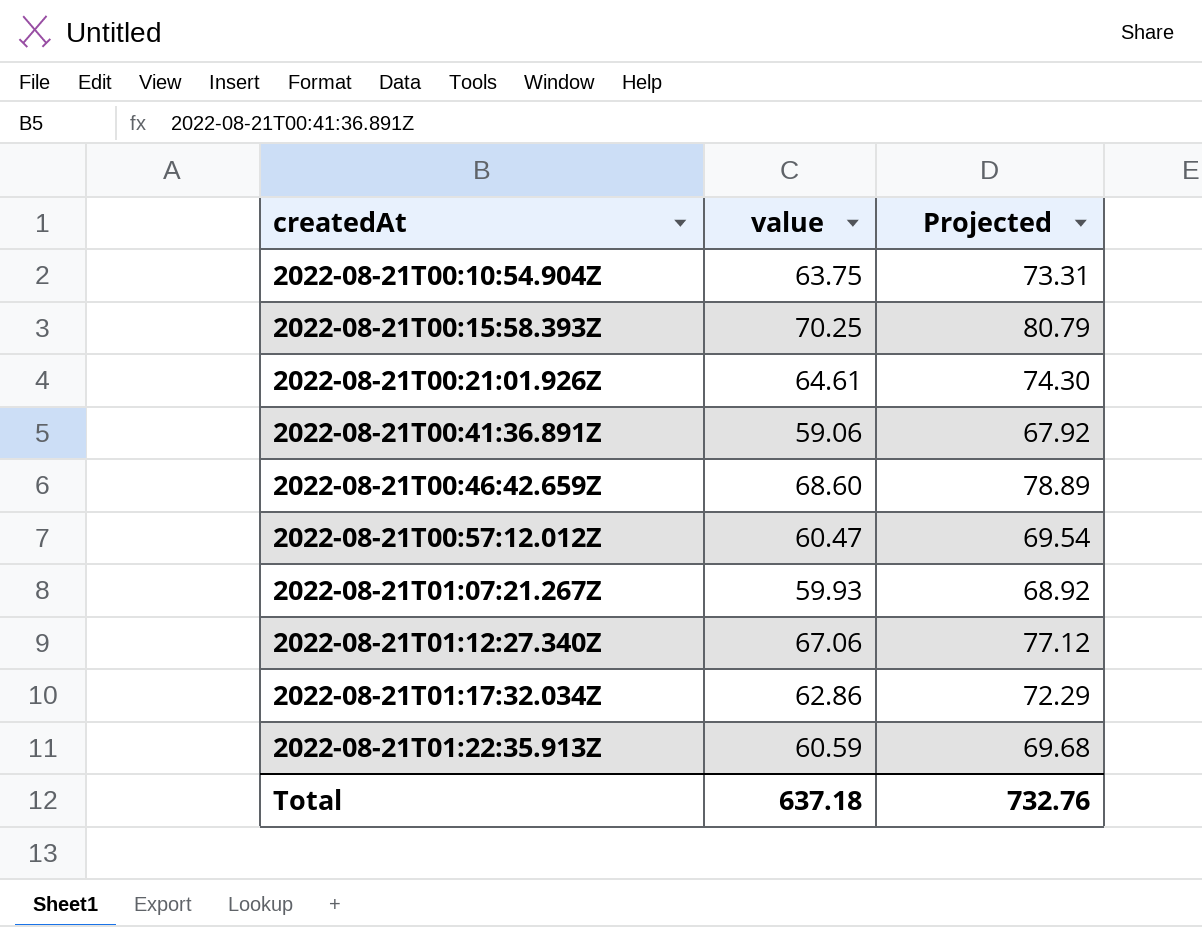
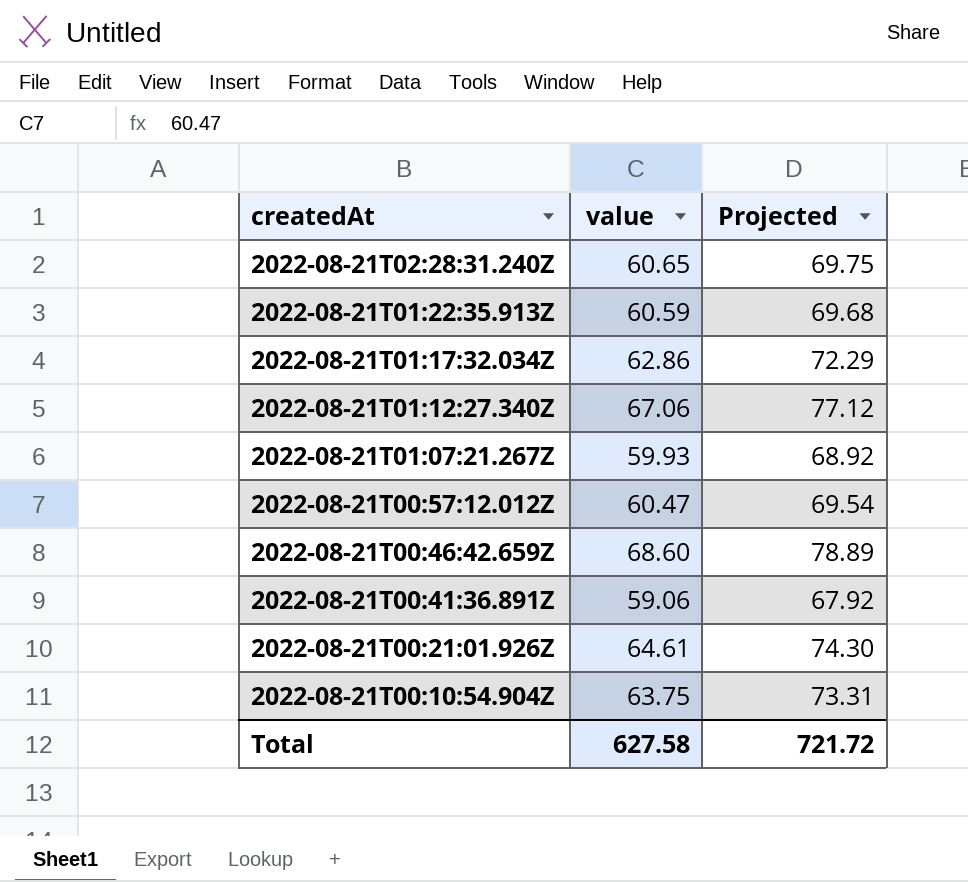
row order: createdAt ascending -> createdAt descending
row 2022-08-21T00:15:58.393Z: 70.25 | 80.79 -> none
row 2022-08-21T02:28:31.240Z: none -> 60.65 | 69.75
Total | value: 637.18 -> 627.58
Total | Projected: 732.76 -> 721.72

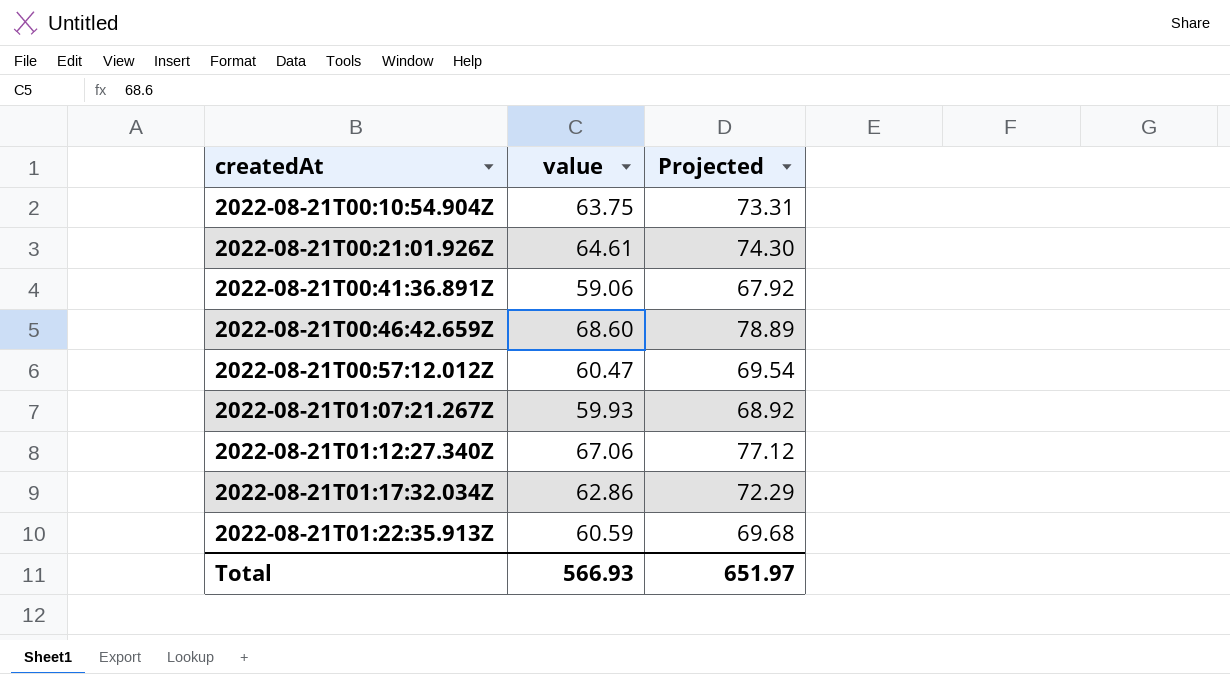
row order: createdAt descending -> createdAt ascending
row 2022-08-21T02:28:31.240Z: 60.65 | 69.75 -> none
Total | value: 627.58 -> 566.93
Total | Projected: 721.72 -> 651.97

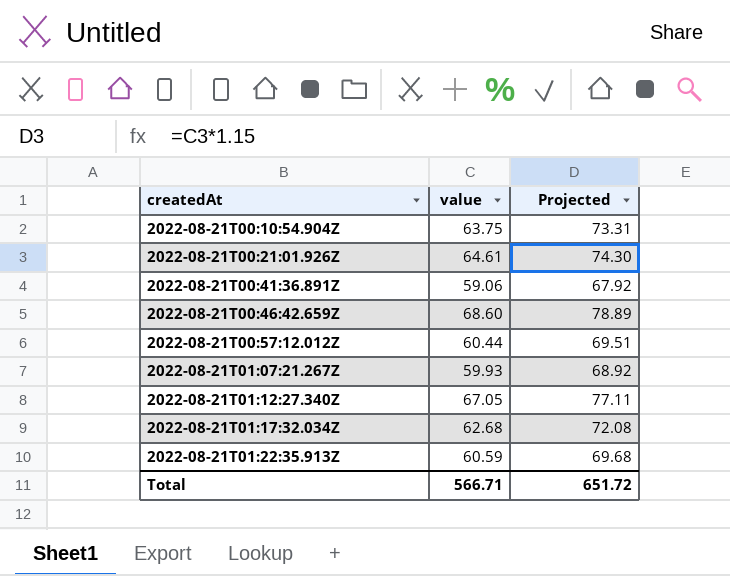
2022-08-21T00:57:12.012Z | value: 60.47 -> 60.44
2022-08-21T00:57:12.012Z | Projected: 69.54 -> 69.51
2022-08-21T01:12:27.340Z | value: 67.06 -> 67.05
2022-08-21T01:12:27.340Z | Projected: 77.12 -> 77.11
2022-08-21T01:17:32.034Z | value: 62.86 -> 62.68
2022-08-21T01:17:32.034Z | Projected: 72.29 -> 72.08
Total | value: 566.93 -> 566.71
Total | Projected: 651.97 -> 651.72

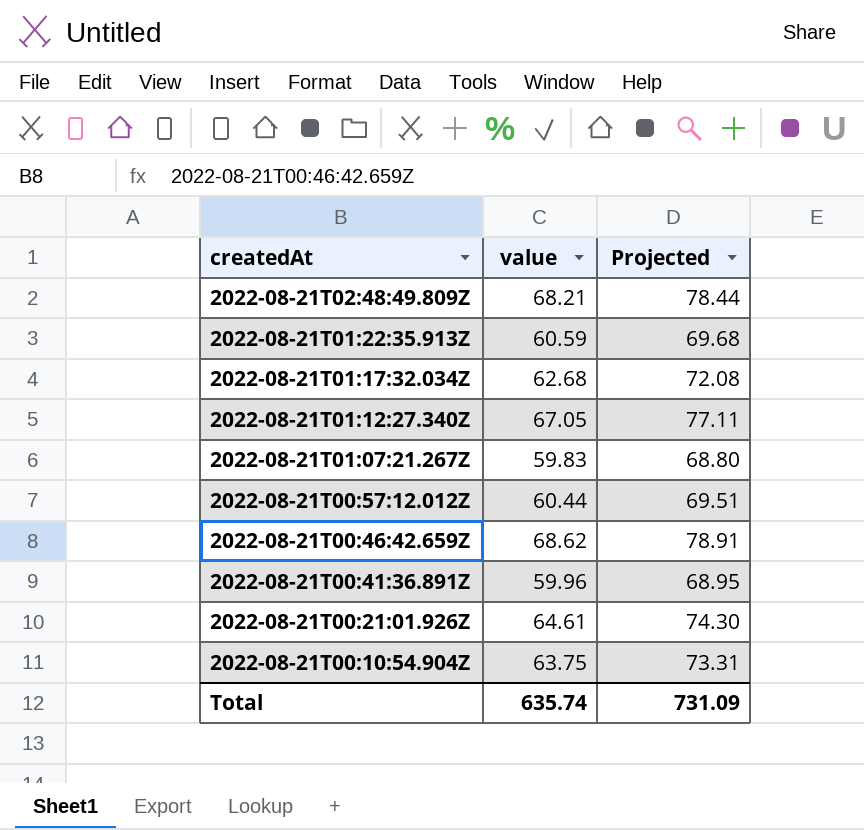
row order: createdAt ascending -> createdAt descending
row 2022-08-21T02:48:49.809Z: none -> 68.21 | 78.44
2022-08-21T01:07:21.267Z | value: 59.93 -> 59.83
2022-08-21T01:07:21.267Z | Projected: 68.92 -> 68.80
2022-08-21T00:46:42.659Z | value: 68.60 -> 68.62
2022-08-21T00:46:42.659Z | Projected: 78.89 -> 78.91
2022-08-21T00:41:36.891Z | value: 59.06 -> 59.96
2022-08-21T00:41:36.891Z | Projected: 67.92 -> 68.95
Total | value: 566.71 -> 635.74
Total | Projected: 651.72 -> 731.09

